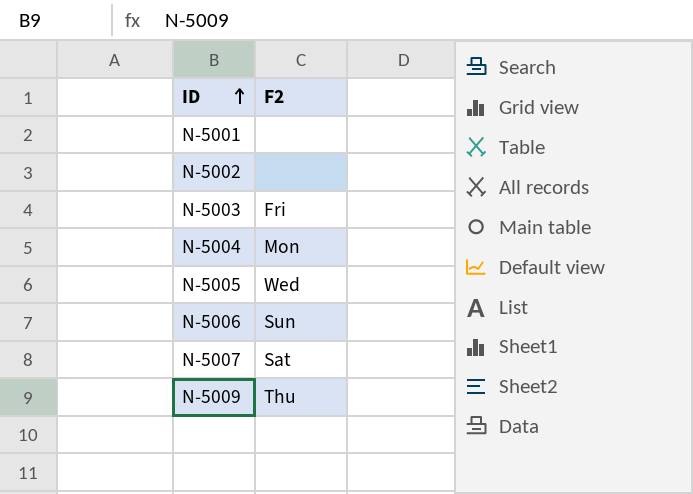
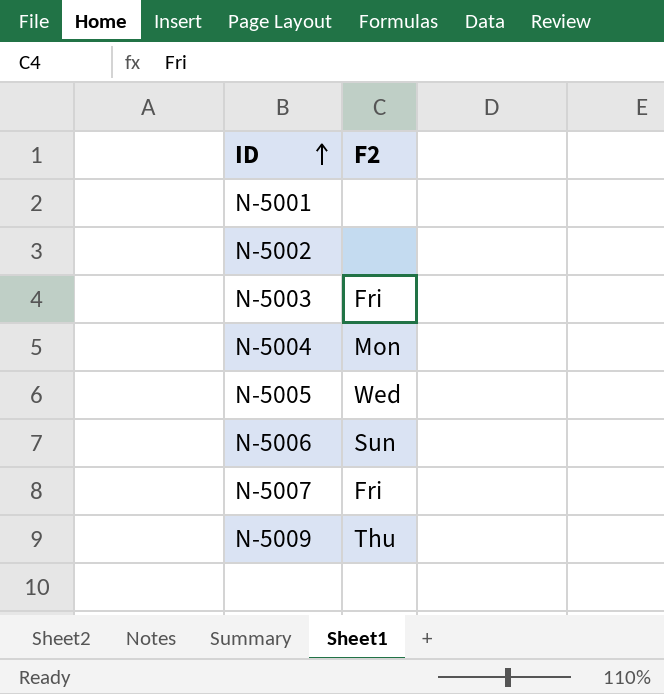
N-5007 | F2: Sat -> Fri

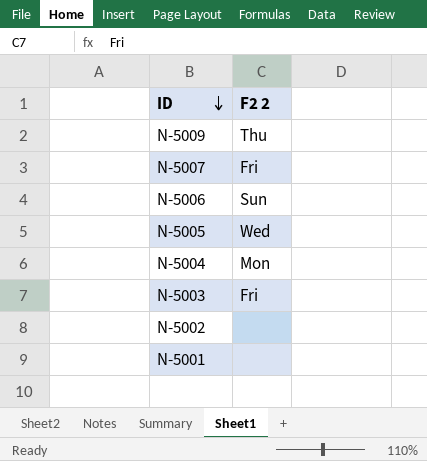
row order: ID ascending -> ID descending
column name: F2 -> F2 2

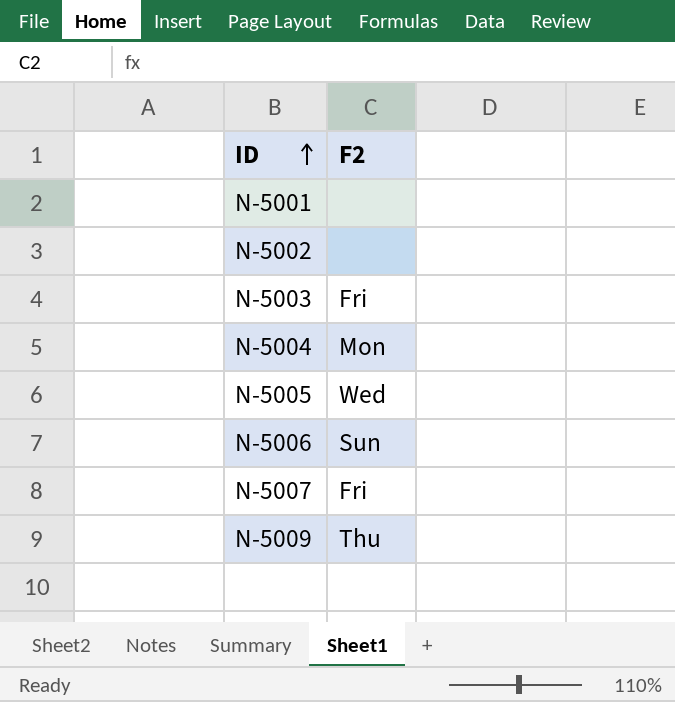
row order: ID descending -> ID ascending
column name: F2 2 -> F2

